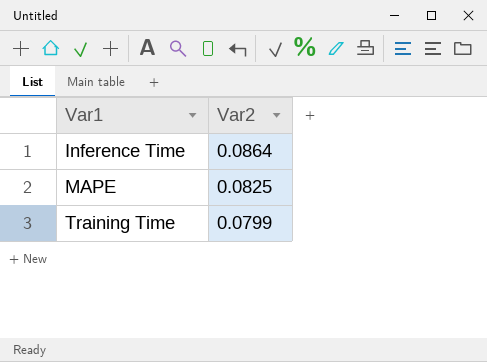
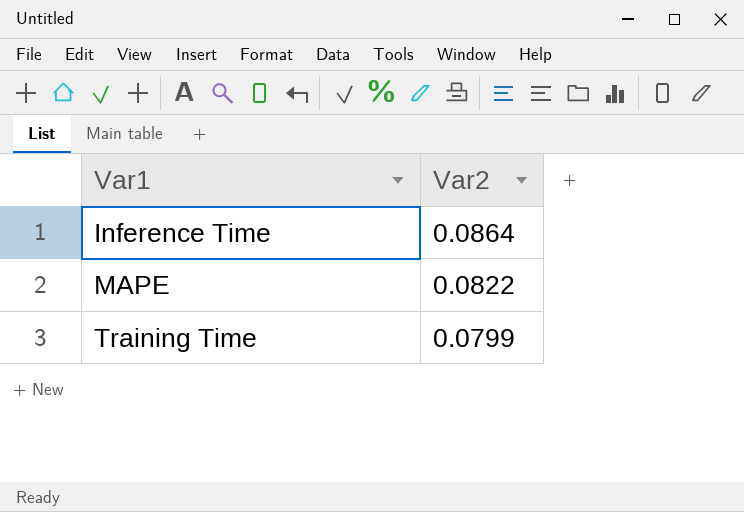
MAPE | Var2: 0.0825 -> 0.0822

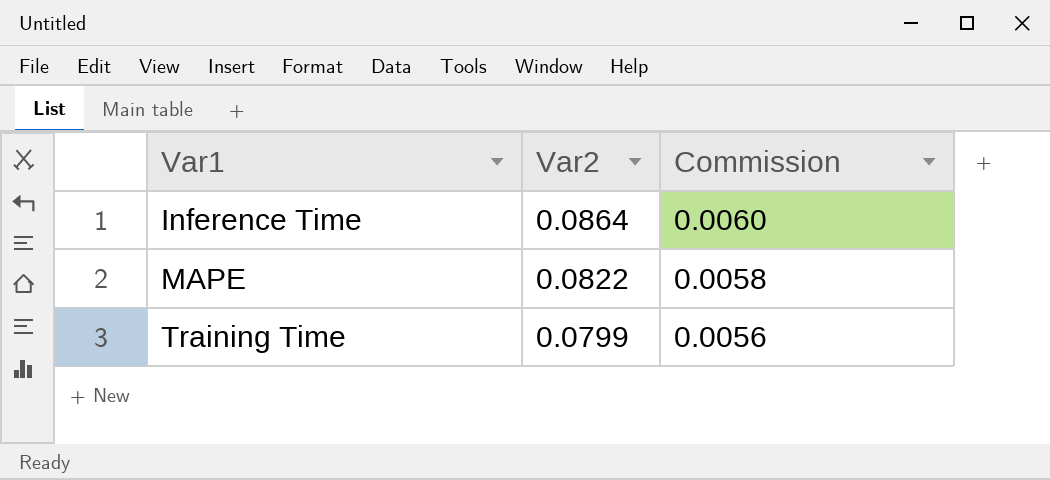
column Commission | formula: none -> [Var2] * 0.07

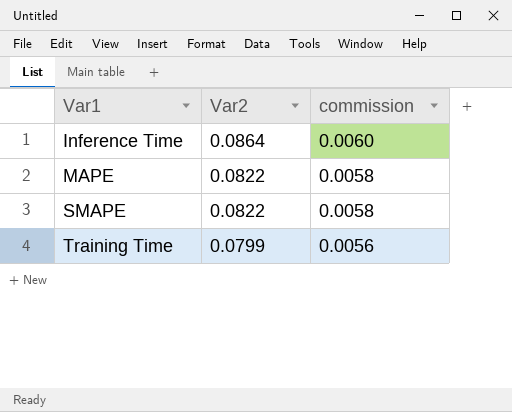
column name: Commission -> commission
row SMAPE: none -> 0.0822 | 0.0058

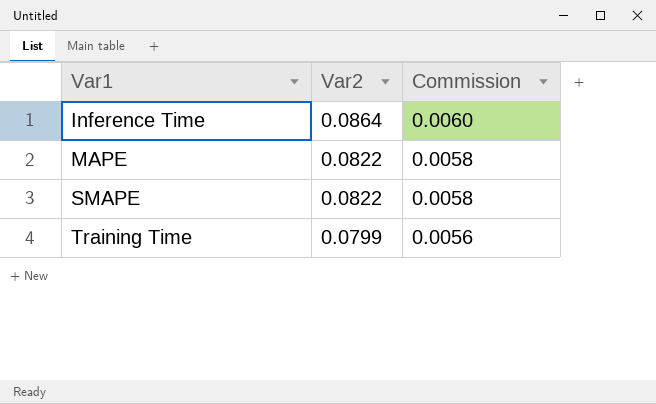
column name: commission -> Commission

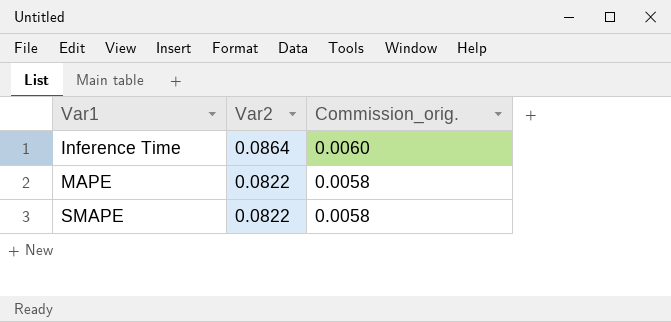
column name: Commission -> Commission_orig.
row Training Time: 0.0799 | 0.0056 -> none

